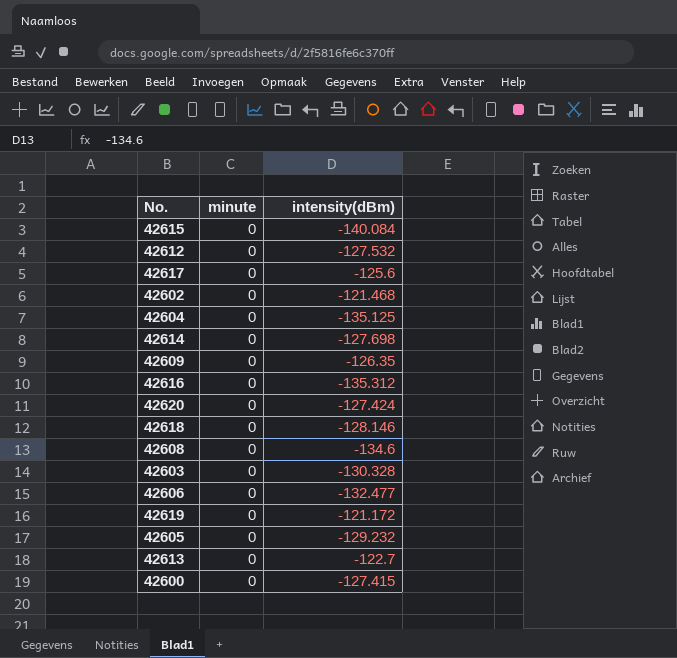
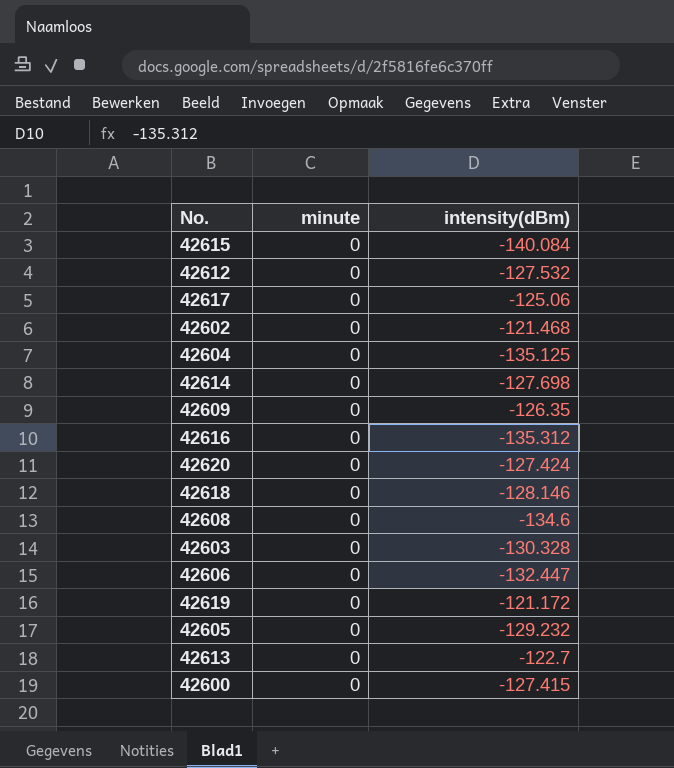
42617 | intensity(dBm): -125.6 -> -125.06
42606 | intensity(dBm): -132.477 -> -132.447

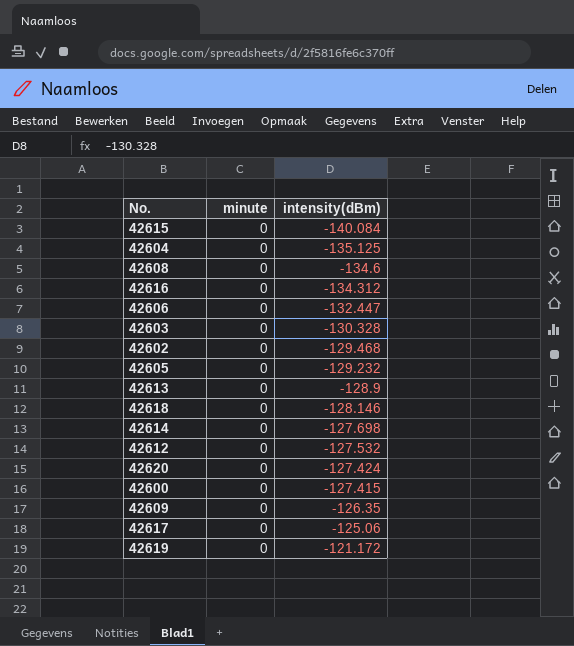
row order: none -> intensity(dBm) ascending
42616 | intensity(dBm): -135.312 -> -134.312
42602 | intensity(dBm): -121.468 -> -129.468
42613 | intensity(dBm): -122.7 -> -128.9

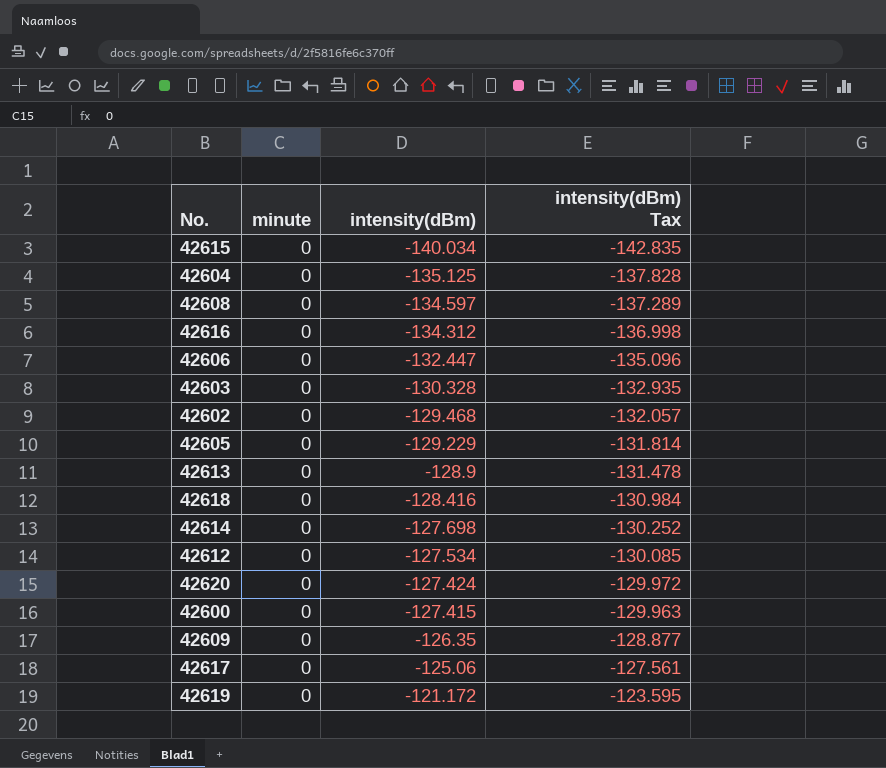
column intensity(dBm) Tax | formula: none -> [intensity(dBm)] * 1.02
42615 | intensity(dBm): -140.084 -> -140.034
42608 | intensity(dBm): -134.6 -> -134.597
42605 | intensity(dBm): -129.232 -> -129.229
42618 | intensity(dBm): -128.146 -> -128.416
42612 | intensity(dBm): -127.532 -> -127.534

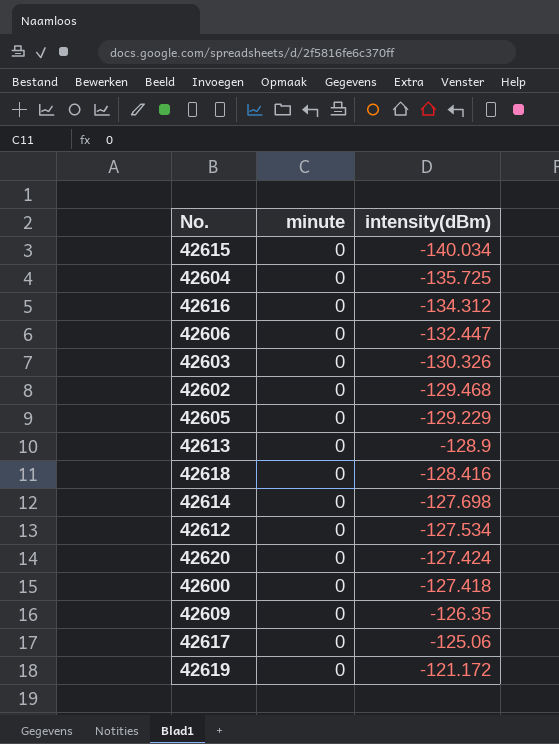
column intensity(dBm) Tax | formula: [intensity(dBm)] * 1.02 -> none
row 42608: 0 | -134.597 | -137.289 -> none
42604 | intensity(dBm): -135.125 -> -135.725
42603 | intensity(dBm): -130.328 -> -130.326
42600 | intensity(dBm): -127.415 -> -127.418

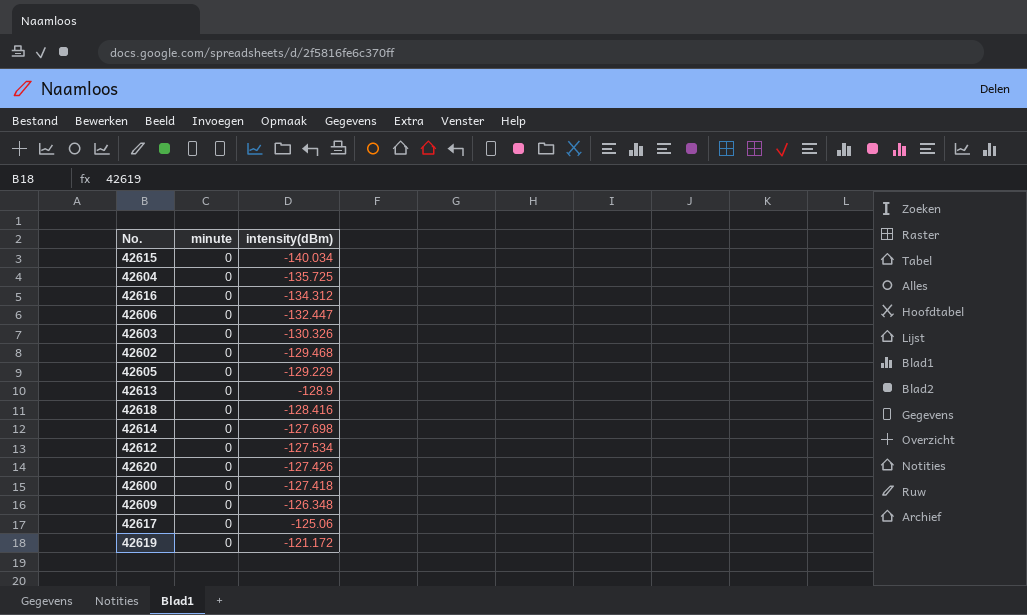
42620 | intensity(dBm): -127.424 -> -127.426
42609 | intensity(dBm): -126.35 -> -126.348

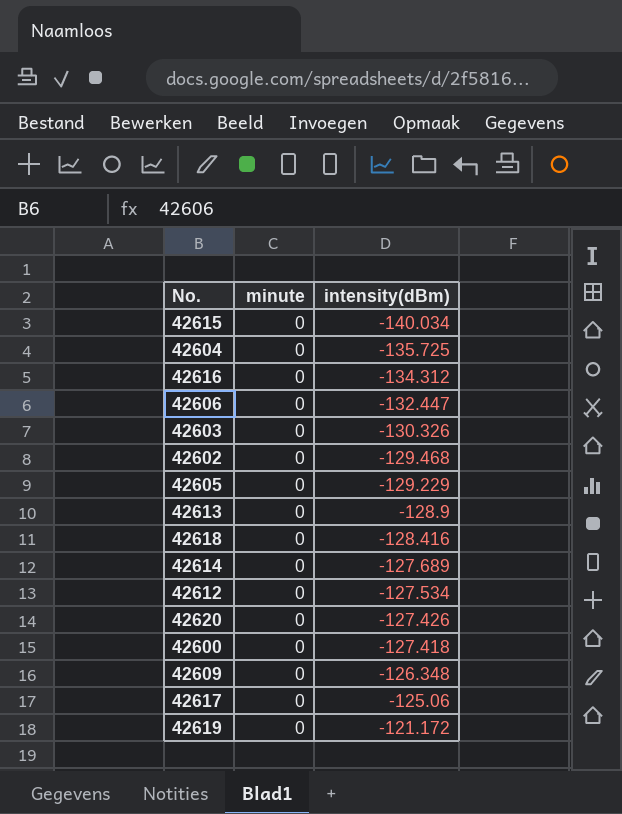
42614 | intensity(dBm): -127.698 -> -127.689

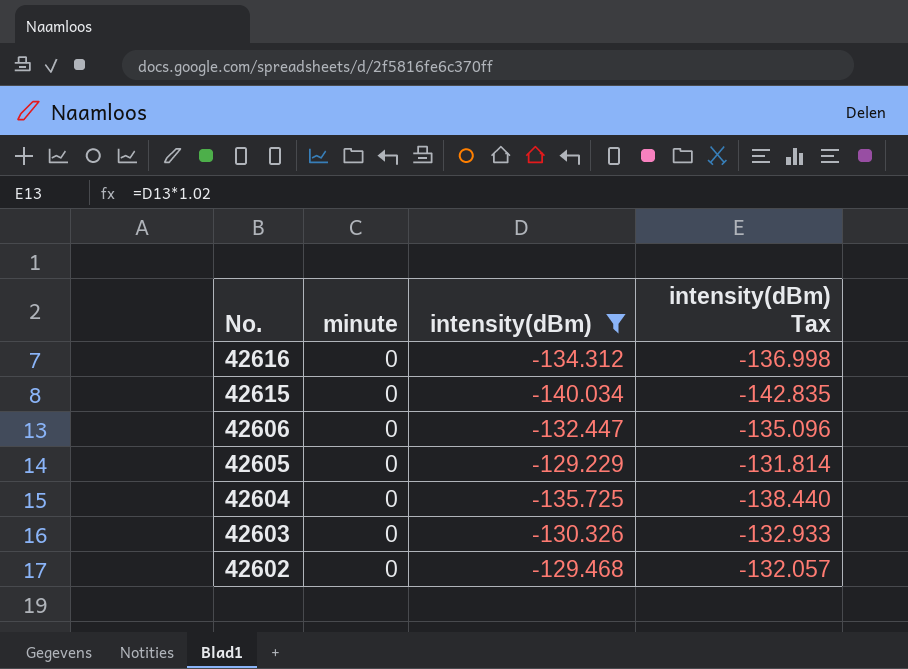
filter: none -> intensity(dBm) <= -129.229
row order: intensity(dBm) ascending -> No. descending
column intensity(dBm) Tax | formula: none -> [intensity(dBm)] * 1.02

